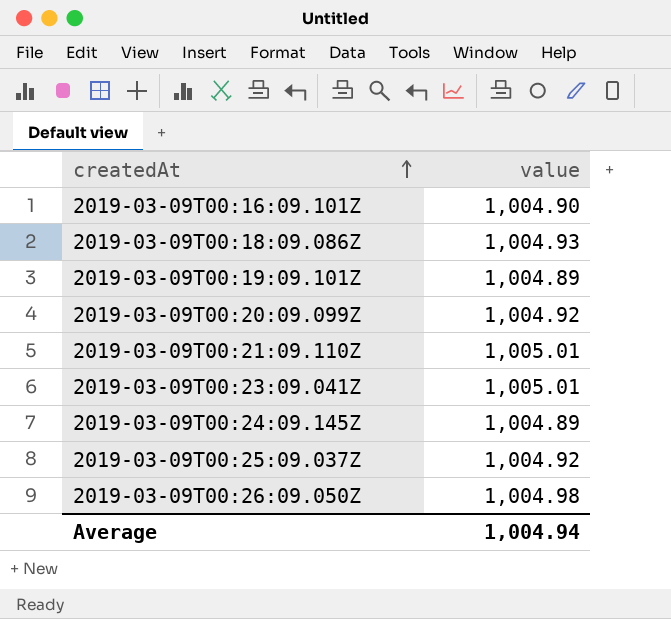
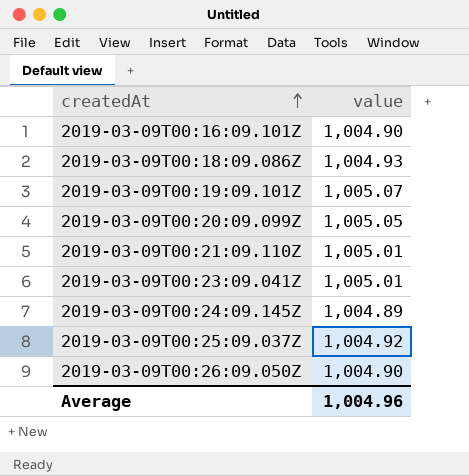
2019-03-09T00:19:09.101Z | value: 1,004.89 -> 1,005.07
2019-03-09T00:20:09.099Z | value: 1,004.92 -> 1,005.05
2019-03-09T00:26:09.050Z | value: 1,004.98 -> 1,004.90
Average | value: 1,004.94 -> 1,004.96

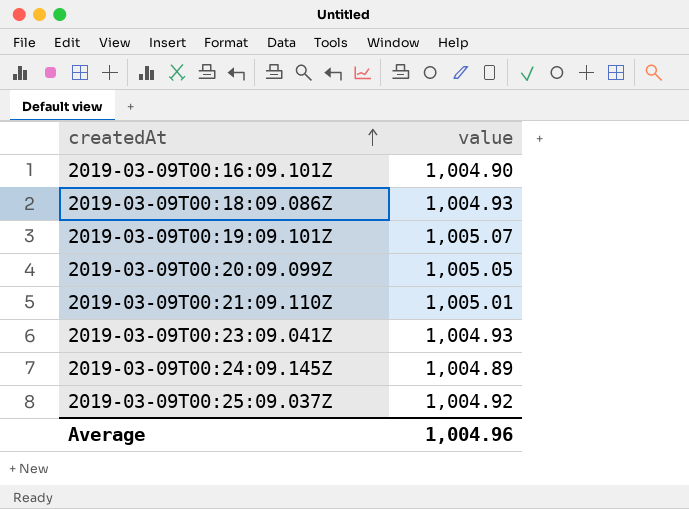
row 2019-03-09T00:26:09.050Z: 1,004.90 -> none
2019-03-09T00:23:09.041Z | value: 1,005.01 -> 1,004.93

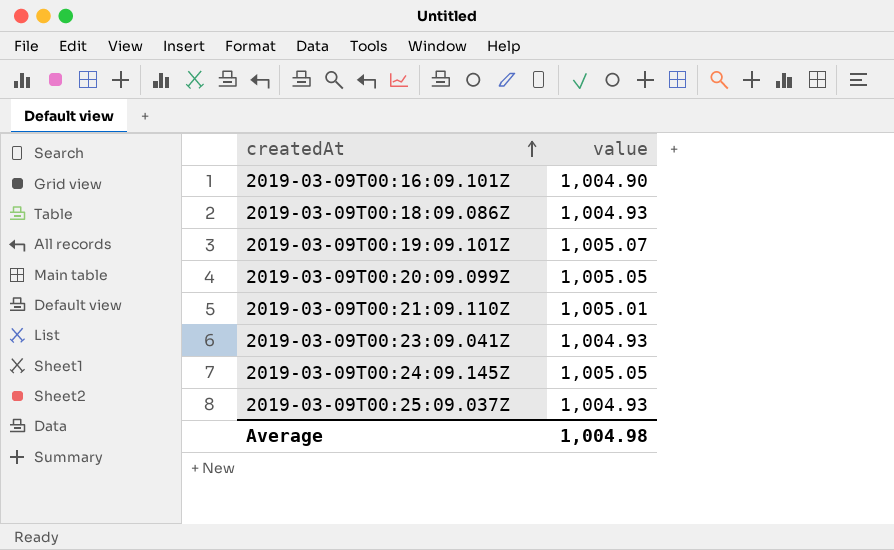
2019-03-09T00:24:09.145Z | value: 1,004.89 -> 1,005.05
2019-03-09T00:25:09.037Z | value: 1,004.92 -> 1,004.93
Average | value: 1,004.96 -> 1,004.98

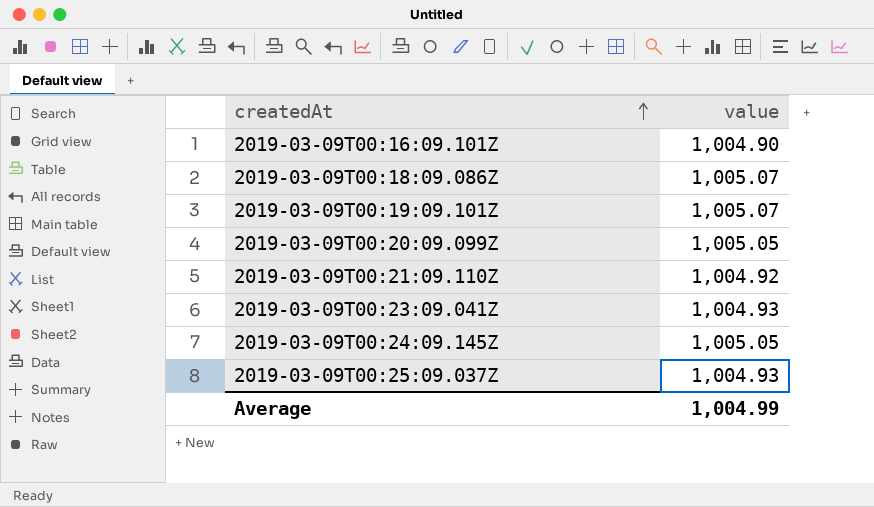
2019-03-09T00:18:09.086Z | value: 1,004.93 -> 1,005.07
2019-03-09T00:21:09.110Z | value: 1,005.01 -> 1,004.92
Average | value: 1,004.98 -> 1,004.99

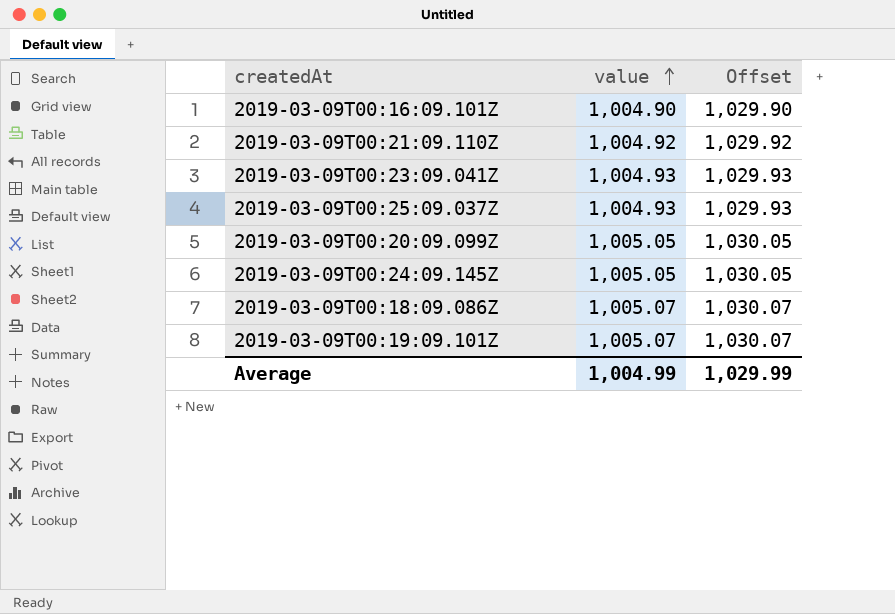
row order: createdAt ascending -> value ascending
column Offset | formula: none -> [value] + 25

